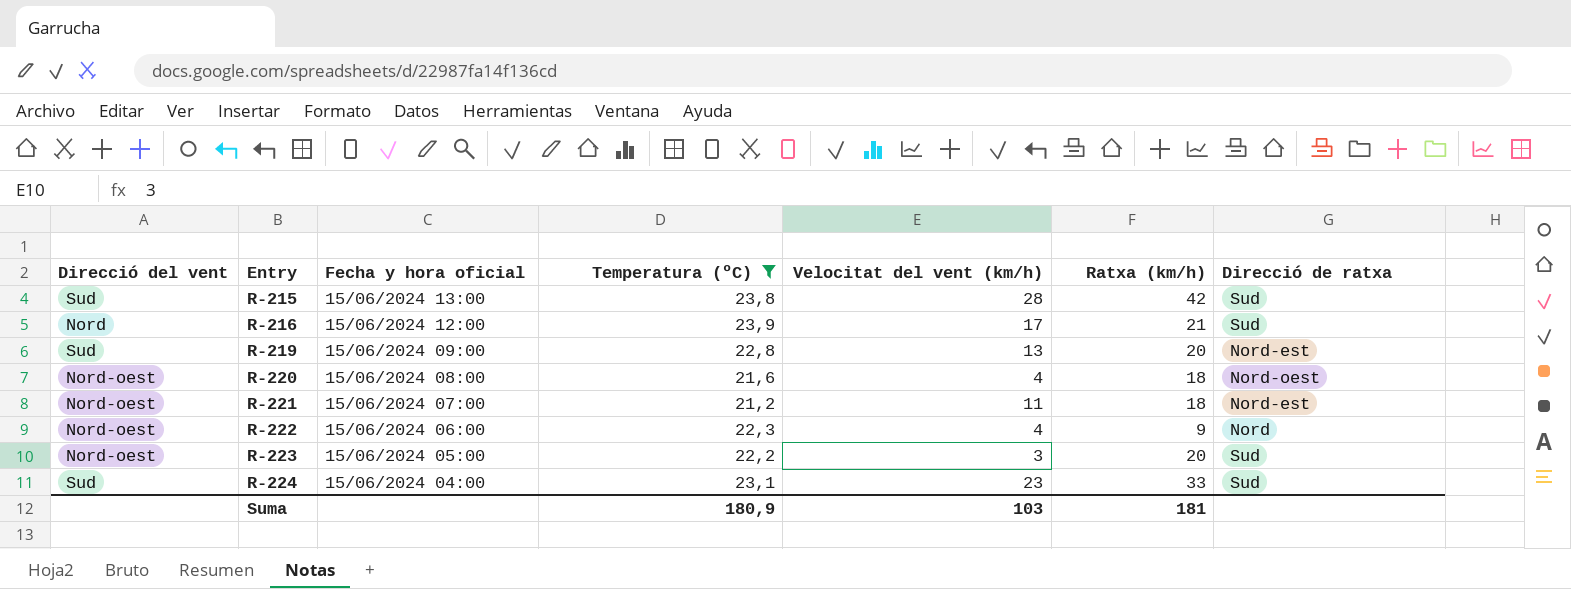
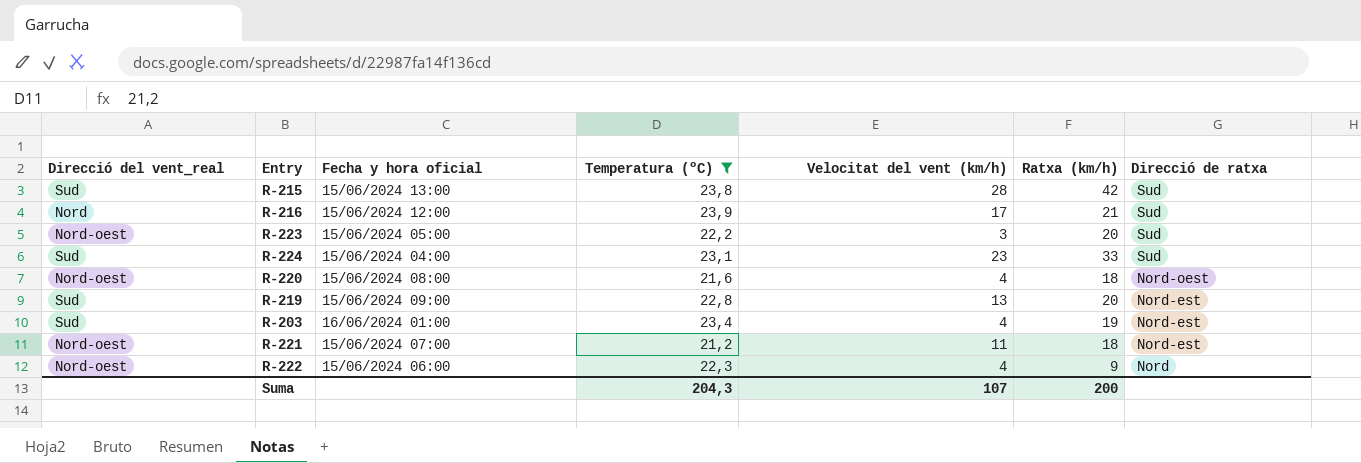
row order: Entry ascending -> Direcció de ratxa descending
column name: Direcció del vent -> Direcció del vent_real
row R-203: none -> Sud | 16/06/2024 01:00 | 23,4 | 4 | 19 | Nord-est
Suma | Temperatura (ºC): 180,9 -> 204,3
Suma | Velocitat del vent (km/h): 103 -> 107
Suma | Ratxa (km/h): 181 -> 200

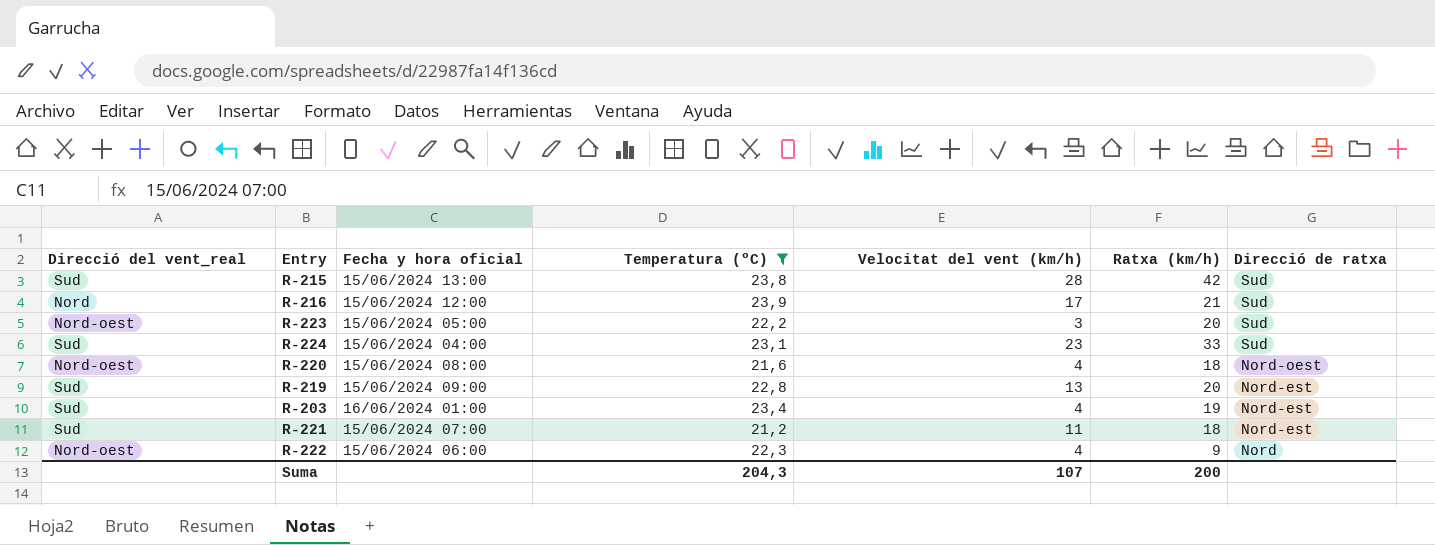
R-221 | Direcció del vent_real: Nord-oest -> Sud

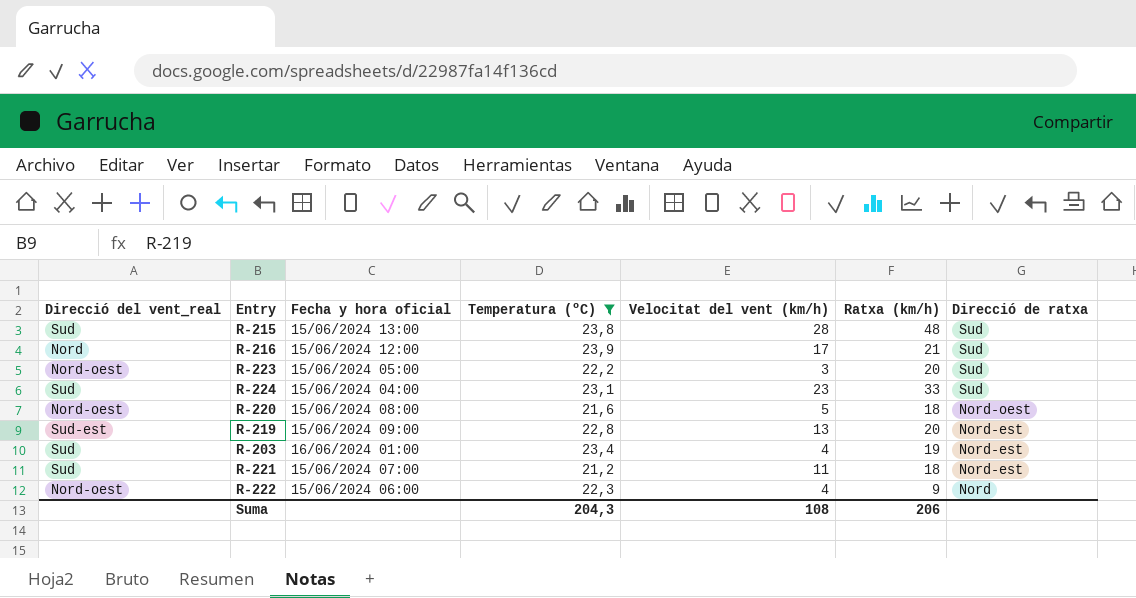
R-215 | Ratxa (km/h): 42 -> 48
R-220 | Velocitat del vent (km/h): 4 -> 5
R-219 | Direcció del vent_real: Sud -> Sud-est
Suma | Velocitat del vent (km/h): 107 -> 108
Suma | Ratxa (km/h): 200 -> 206

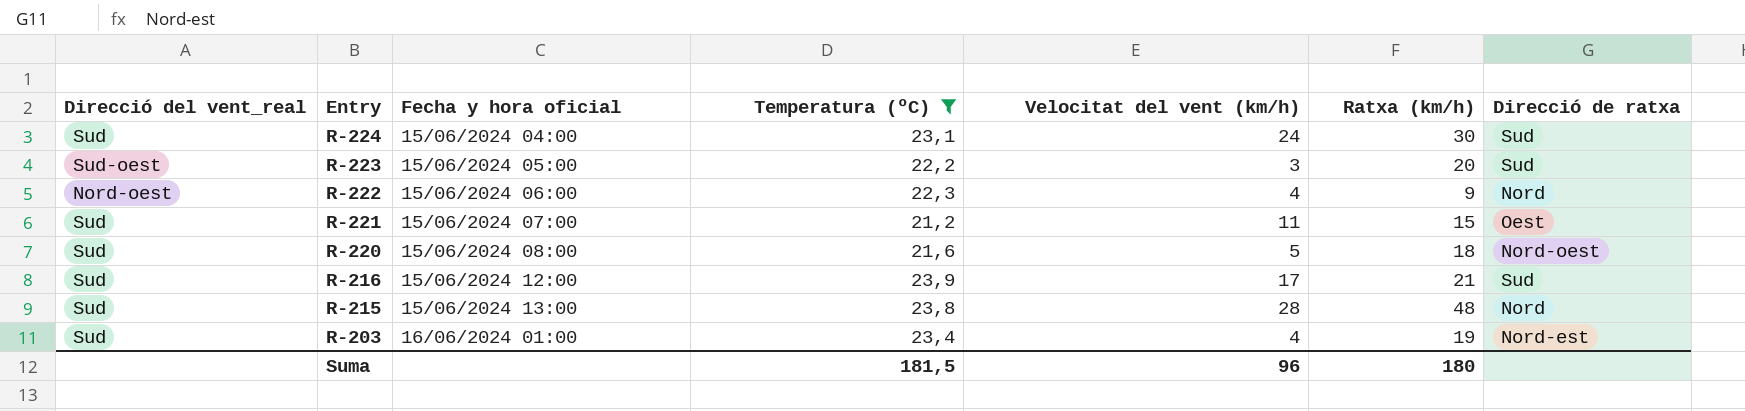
row order: Direcció de ratxa descending -> Entry descending
row R-219: Sud-est | 15/06/2024 09:00 | 22,8 | 13 | 20 | Nord-est -> none
R-224 | Velocitat del vent (km/h): 23 -> 24
R-224 | Ratxa (km/h): 33 -> 30
R-223 | Direcció del vent_real: Nord-oest -> Sud-oest
R-221 | Ratxa (km/h): 18 -> 15
R-221 | Direcció de ratxa: Nord-est -> Oest
R-220 | Direcció del vent_real: Nord-oest -> Sud
R-216 | Direcció del vent_real: Nord -> Sud
R-215 | Direcció de ratxa: Sud -> Nord
Suma | Temperatura (ºC): 204,3 -> 181,5
Suma | Velocitat del vent (km/h): 108 -> 96
Suma | Ratxa (km/h): 206 -> 180

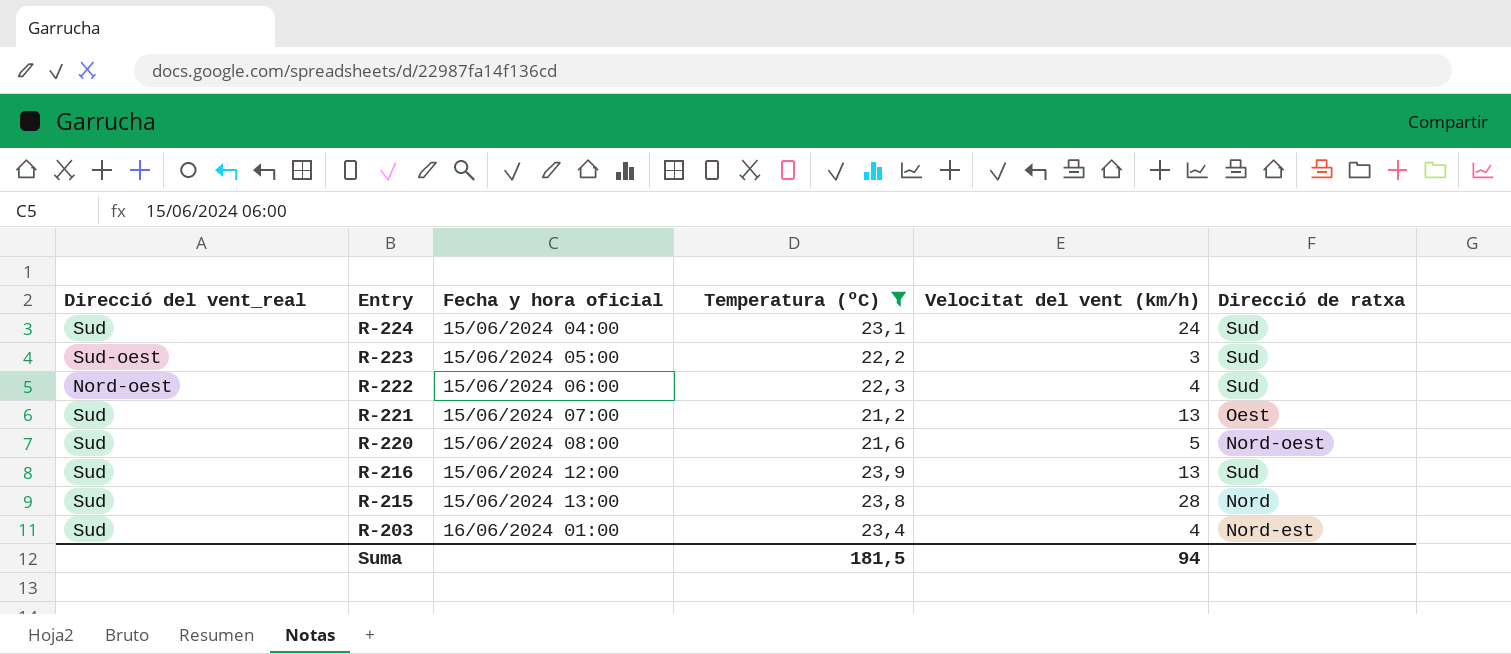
column Ratxa (km/h) | position: 6 -> none
R-222 | Direcció de ratxa: Nord -> Sud
R-221 | Velocitat del vent (km/h): 11 -> 13
R-216 | Velocitat del vent (km/h): 17 -> 13
Suma | Velocitat del vent (km/h): 96 -> 94

